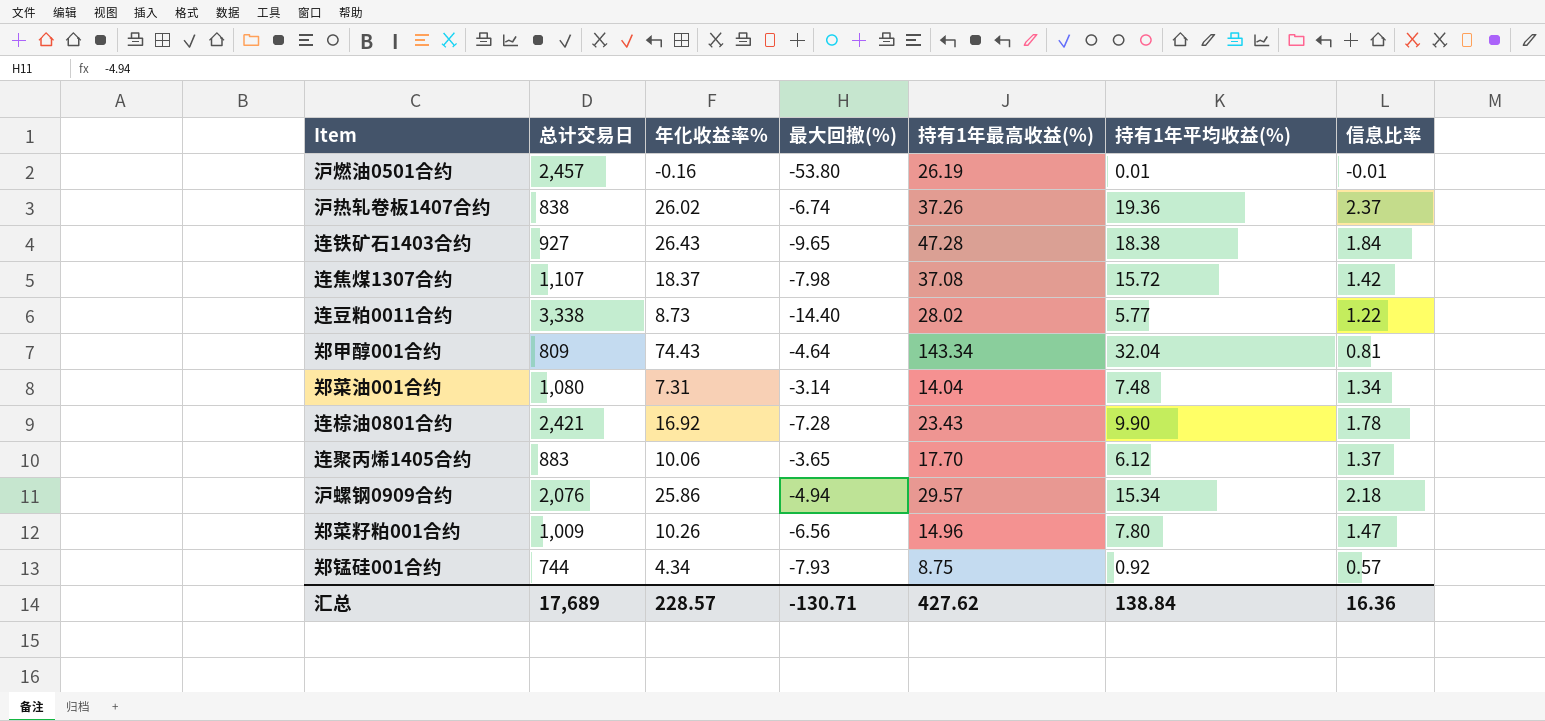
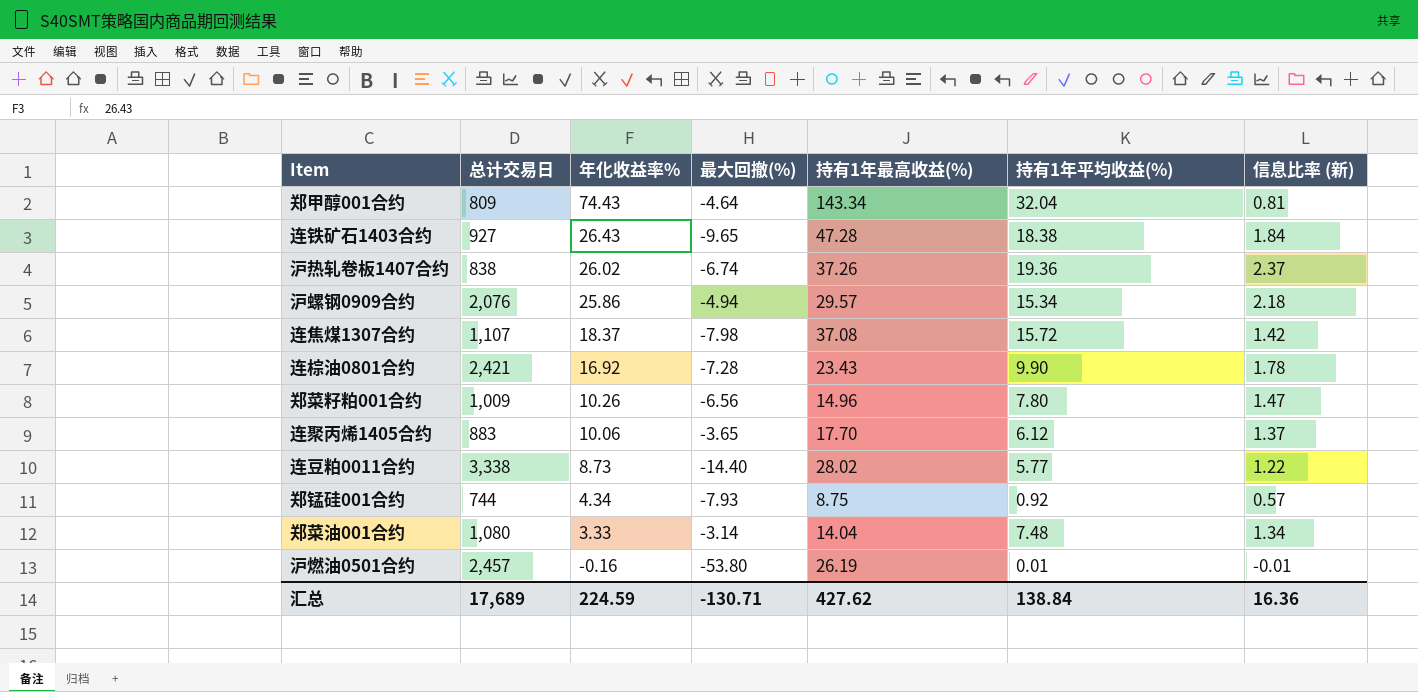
row order: none -> 年化收益率% descending
column name: 信息比率 -> 信息比率 (新)
郑菜油001合约 | 年化收益率%: 7.31 -> 3.33
汇总 | 年化收益率%: 228.57 -> 224.59

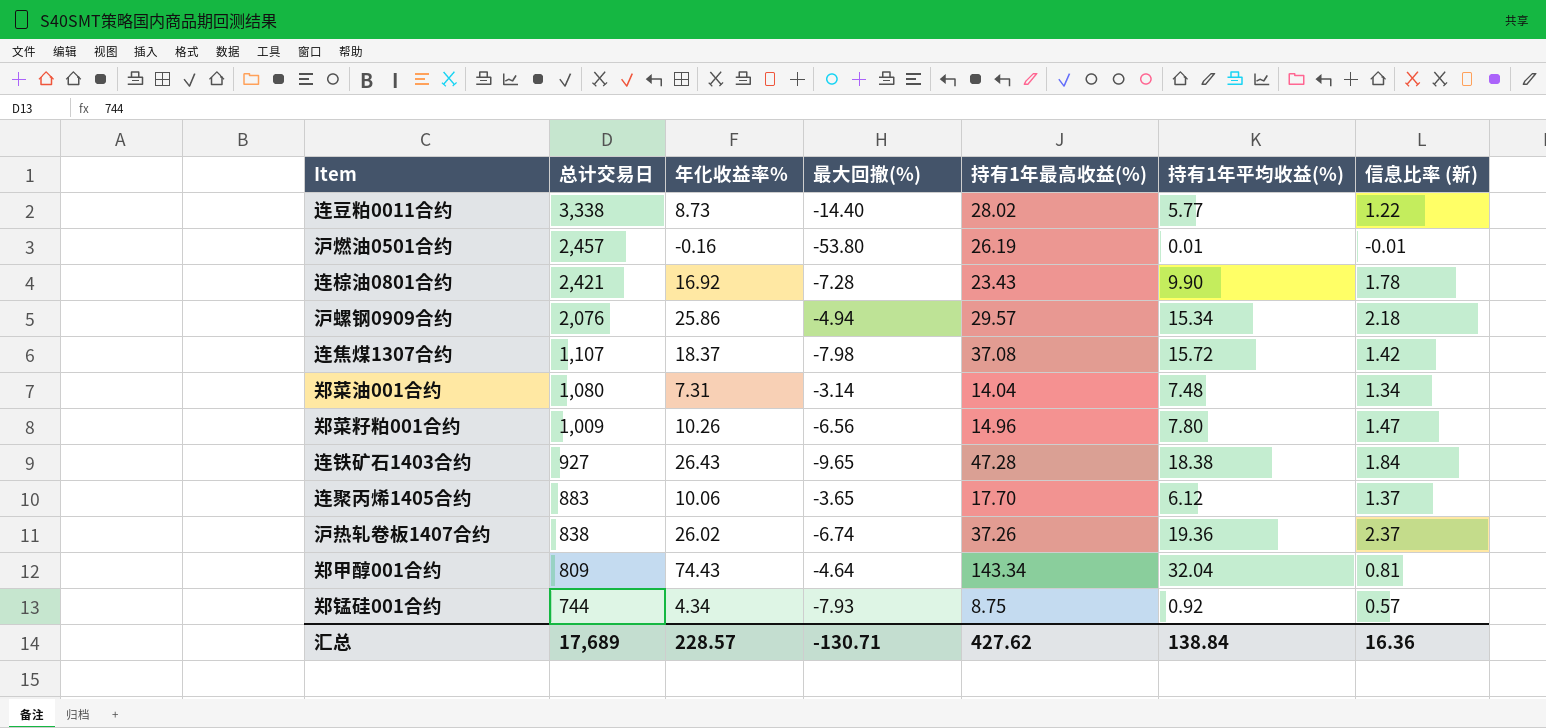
row order: 年化收益率% descending -> 总计交易日 descending
郑菜油001合约 | 年化收益率%: 3.33 -> 7.31
汇总 | 年化收益率%: 224.59 -> 228.57

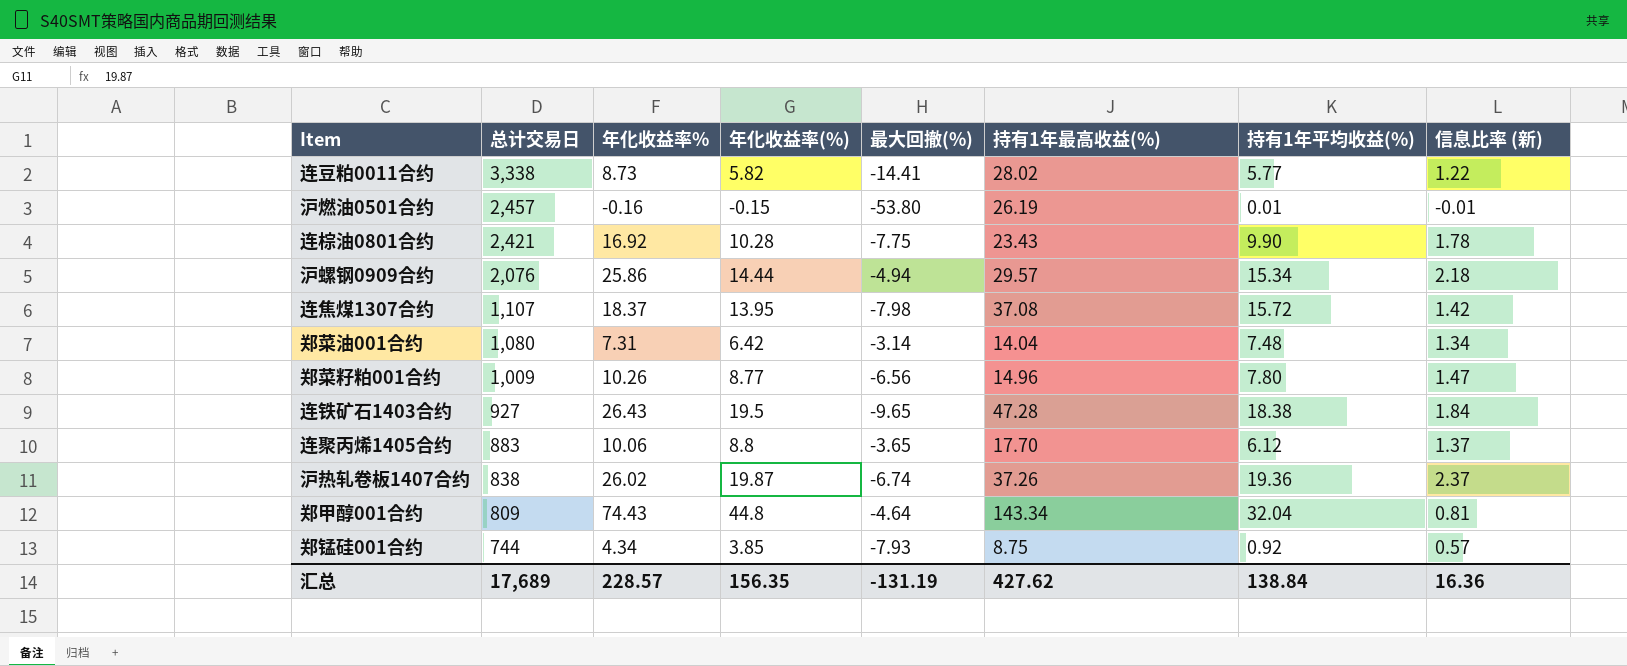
column 年化收益率(%) | position: none -> 4
连豆粕0011合约 | 最大回撤(%): -14.40 -> -14.41
连棕油0801合约 | 最大回撤(%): -7.28 -> -7.75
汇总 | 最大回撤(%): -130.71 -> -131.19

